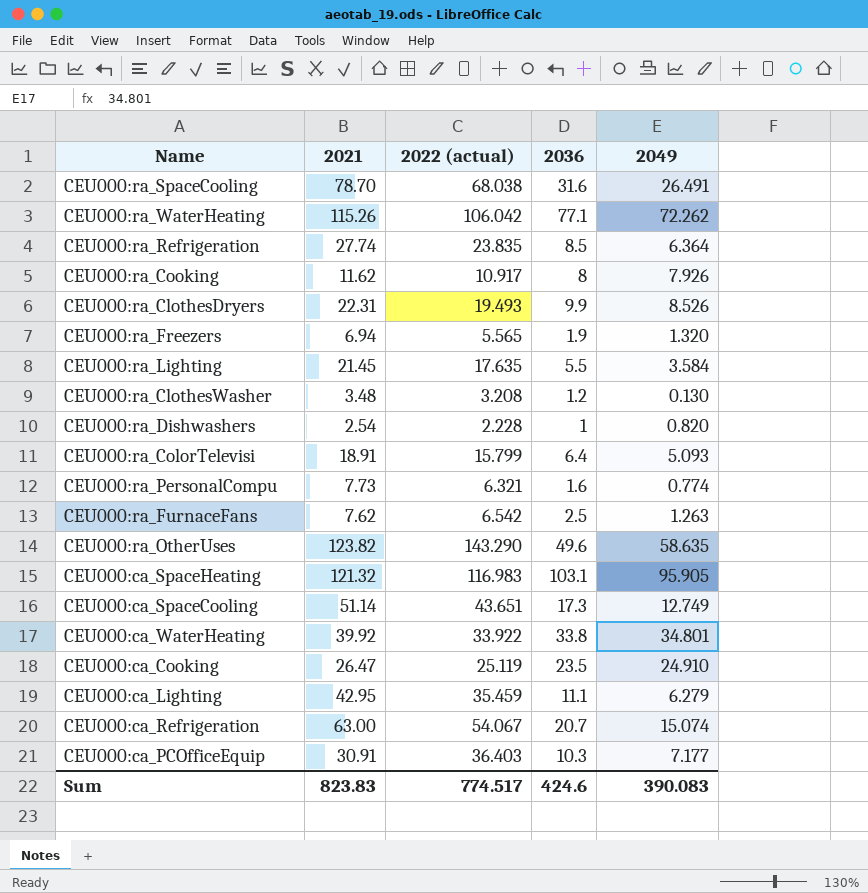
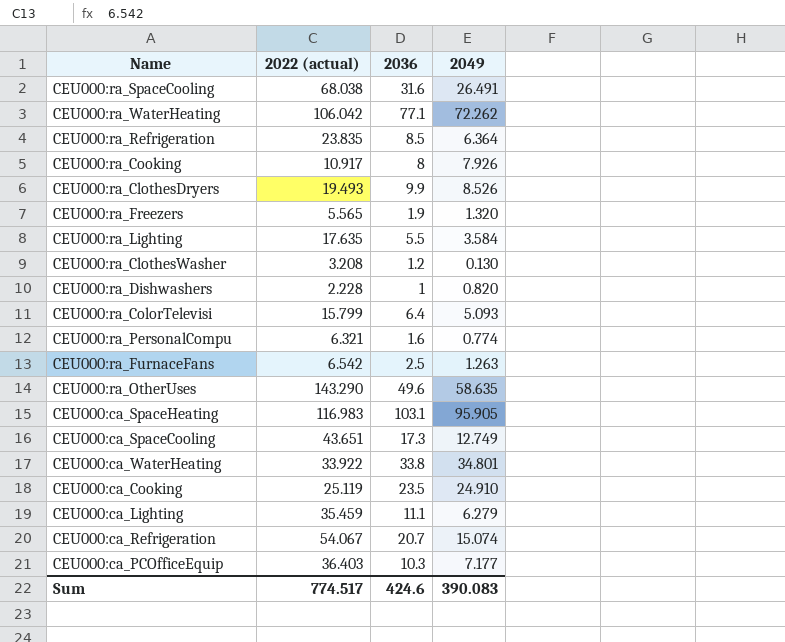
column 2021 | position: 2 -> none

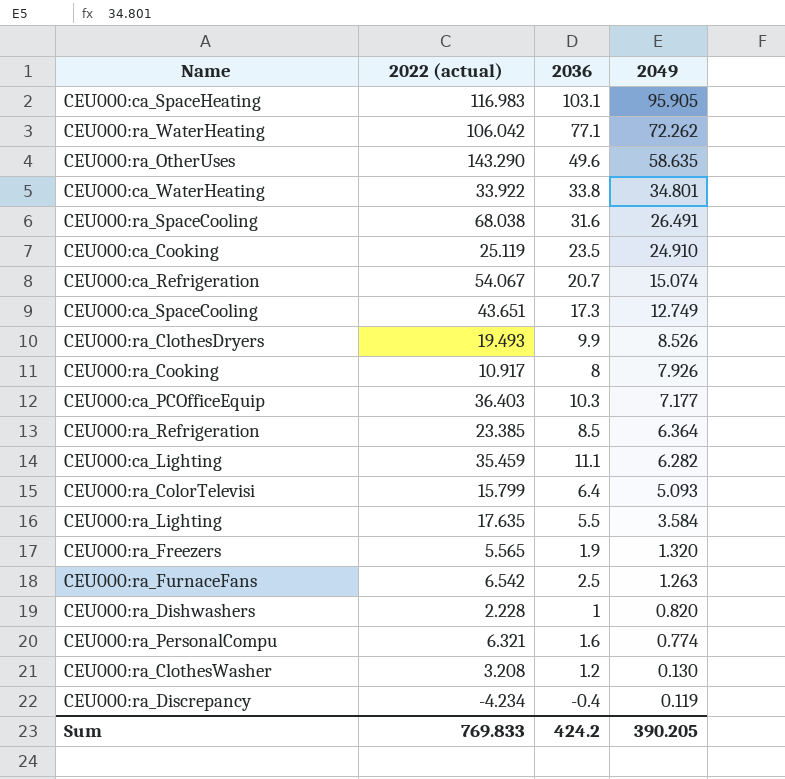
row order: none -> 2049 descending
CEU000:ra_Refrigeration | 2022 (actual): 23.835 -> 23.385
CEU000:ca_Lighting | 2049: 6.279 -> 6.282
row CEU000:ra_Discrepancy: none -> -4.234 | -0.4 | 0.119
Sum | 2022 (actual): 774.517 -> 769.833
Sum | 2036: 424.6 -> 424.2
Sum | 2049: 390.083 -> 390.205

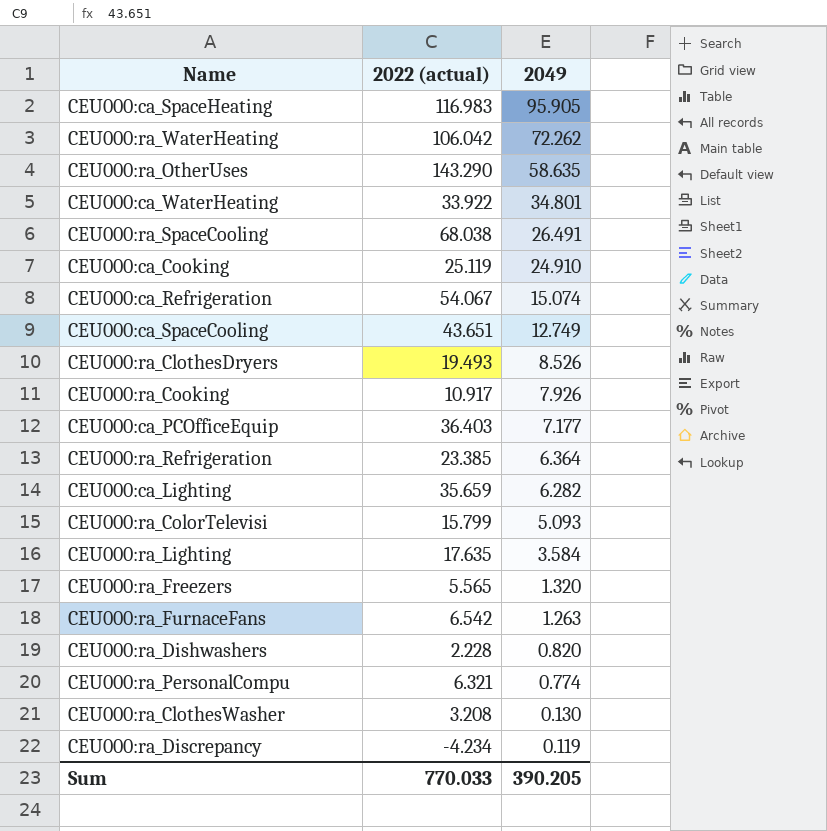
column 2036 | position: 3 -> none
CEU000:ca_Lighting | 2022 (actual): 35.459 -> 35.659
Sum | 2022 (actual): 769.833 -> 770.033

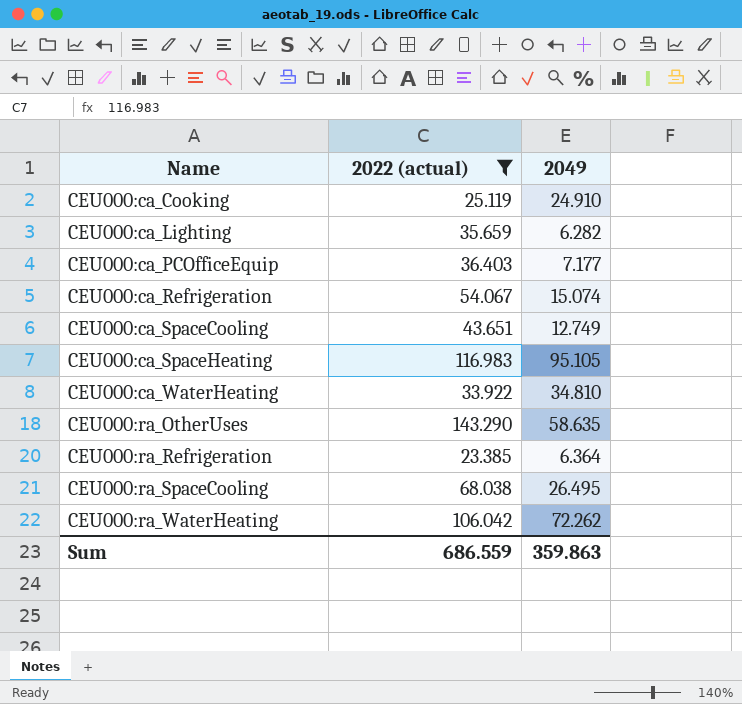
filter: none -> 2022 (actual) >= 23.385
row order: 2049 descending -> Name ascending
CEU000:ca_SpaceHeating | 2049: 95.905 -> 95.105
CEU000:ca_WaterHeating | 2049: 34.801 -> 34.810
CEU000:ra_SpaceCooling | 2049: 26.491 -> 26.495
Sum | 2022 (actual): 770.033 -> 686.559
Sum | 2049: 390.205 -> 359.863

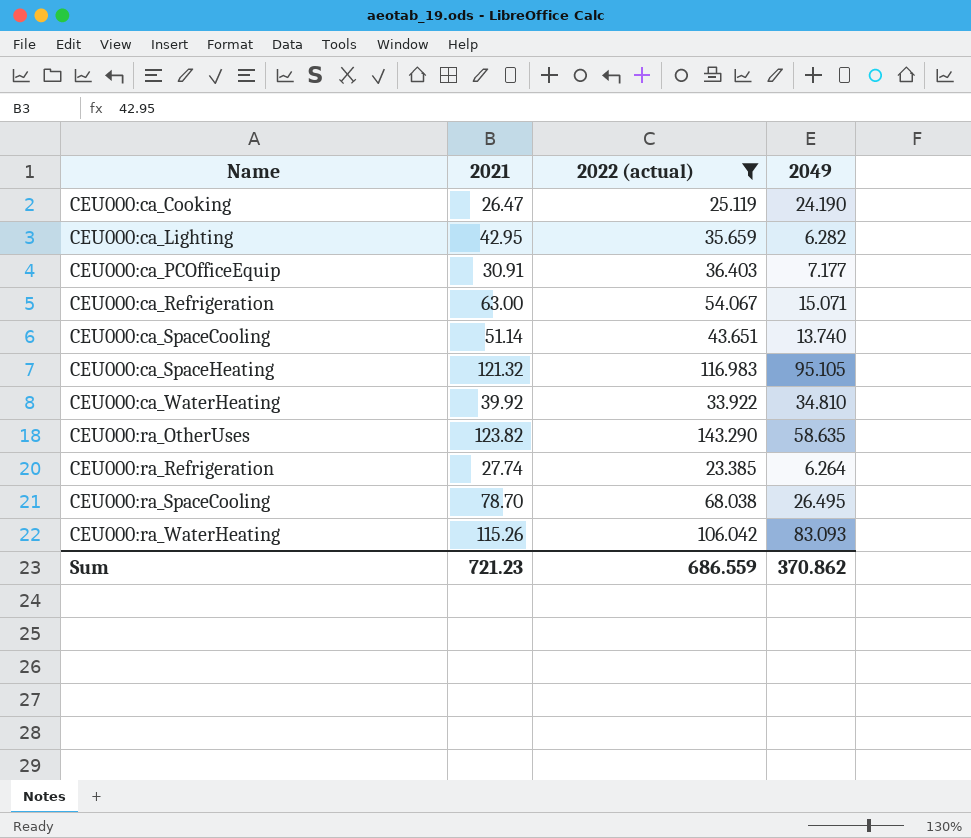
column 2021 | position: none -> 2
CEU000:ca_Cooking | 2049: 24.910 -> 24.190
CEU000:ca_Refrigeration | 2049: 15.074 -> 15.071
CEU000:ca_SpaceCooling | 2049: 12.749 -> 13.740
CEU000:ra_Refrigeration | 2049: 6.364 -> 6.264
CEU000:ra_WaterHeating | 2049: 72.262 -> 83.093
Sum | 2049: 359.863 -> 370.862

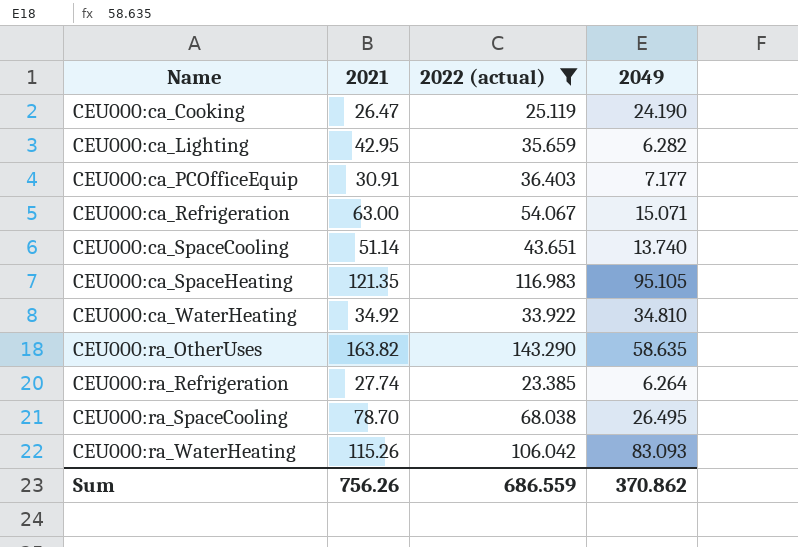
CEU000:ca_SpaceHeating | 2021: 121.32 -> 121.35
CEU000:ca_WaterHeating | 2021: 39.92 -> 34.92
CEU000:ra_OtherUses | 2021: 123.82 -> 163.82
Sum | 2021: 721.23 -> 756.26

